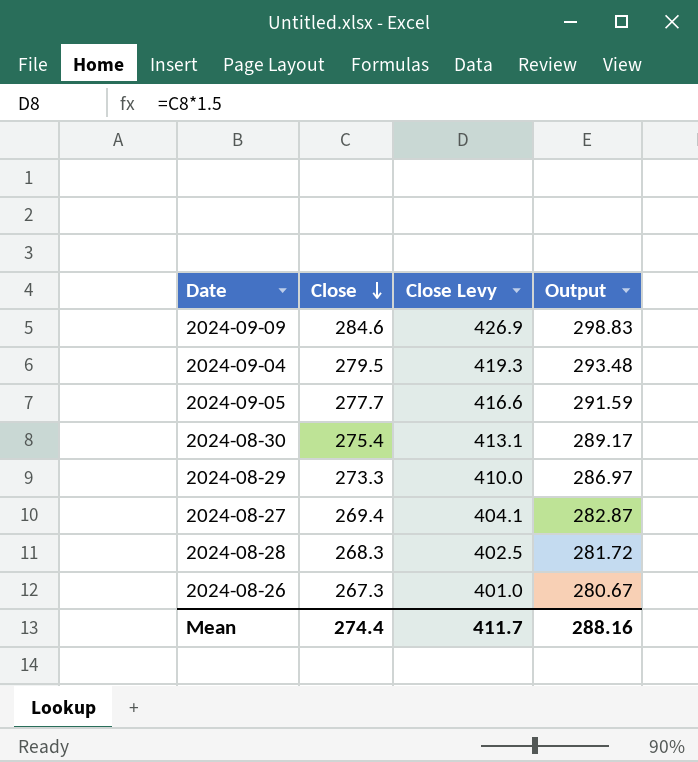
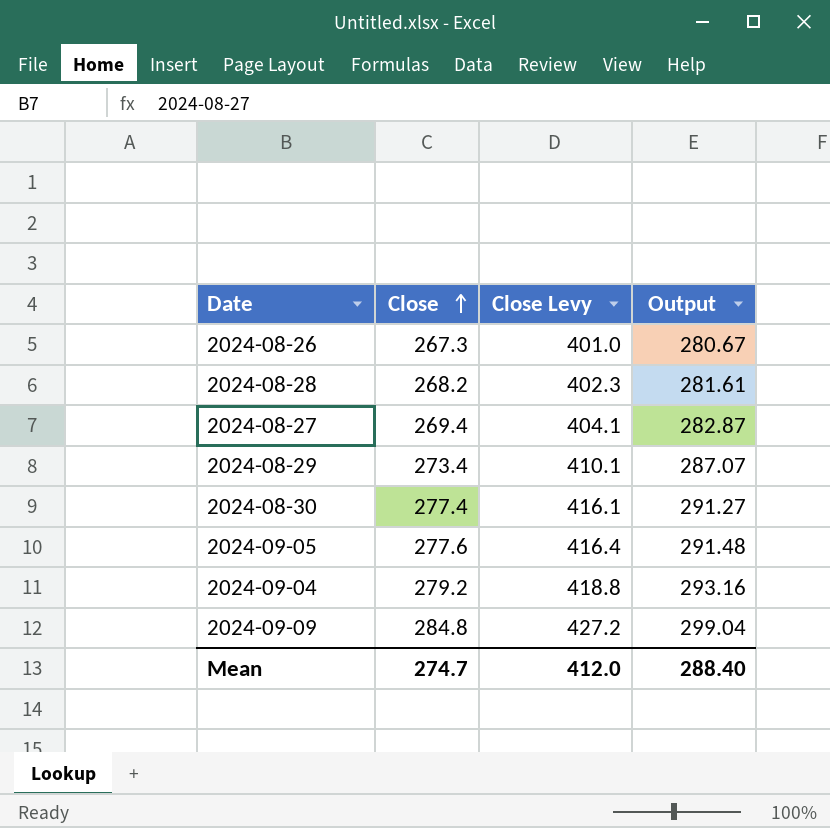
row order: Close descending -> Close ascending
2024-08-28 | Close: 268.3 -> 268.2
2024-08-28 | Close Levy: 402.5 -> 402.3
2024-08-28 | Output: 281.72 -> 281.61
2024-08-29 | Close: 273.3 -> 273.4
2024-08-29 | Close Levy: 410.0 -> 410.1
2024-08-29 | Output: 286.97 -> 287.07
2024-08-30 | Close: 275.4 -> 277.4
2024-08-30 | Close Levy: 413.1 -> 416.1
2024-08-30 | Output: 289.17 -> 291.27
2024-09-05 | Close: 277.7 -> 277.6
2024-09-05 | Close Levy: 416.6 -> 416.4
2024-09-05 | Output: 291.59 -> 291.48
2024-09-04 | Close: 279.5 -> 279.2
2024-09-04 | Close Levy: 419.3 -> 418.8
2024-09-04 | Output: 293.48 -> 293.16
2024-09-09 | Close: 284.6 -> 284.8
2024-09-09 | Close Levy: 426.9 -> 427.2
2024-09-09 | Output: 298.83 -> 299.04
Mean | Close: 274.4 -> 274.7
Mean | Close Levy: 411.7 -> 412.0
Mean | Output: 288.16 -> 288.40

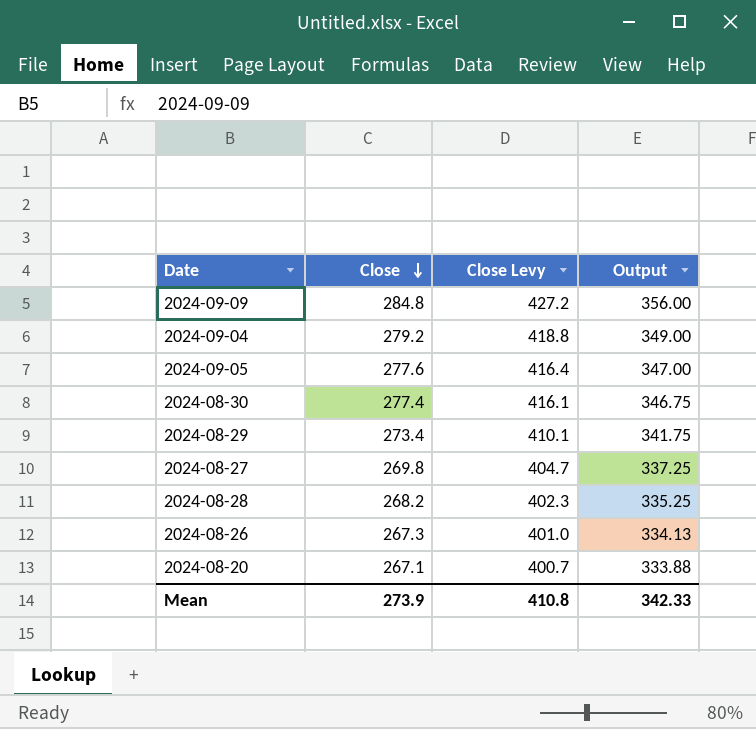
row order: Close ascending -> Close descending
column Output | formula: [Close] * 1.05 -> [Close] * 1.25
2024-08-27 | Close: 269.4 -> 269.8
2024-08-27 | Close Levy: 404.1 -> 404.7
row 2024-08-20: none -> 267.1 | 400.7 | 333.88
Mean | Close: 274.7 -> 273.9
Mean | Close Levy: 412.0 -> 410.8
Mean | Output: 288.40 -> 342.33

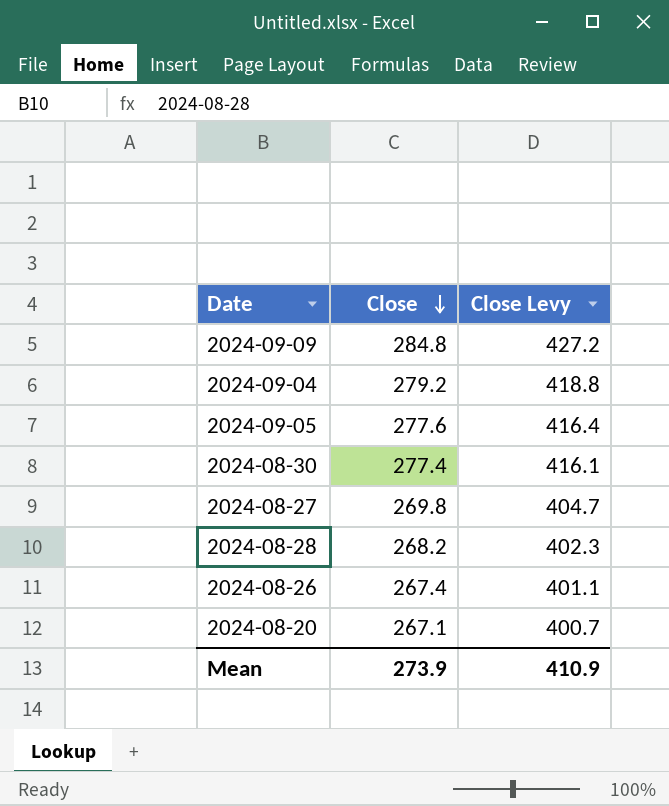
column Output | formula: [Close] * 1.25 -> none
row 2024-08-29: 273.4 | 410.1 | 341.75 -> none
2024-08-26 | Close: 267.3 -> 267.4
2024-08-26 | Close Levy: 401.0 -> 401.1
Mean | Close Levy: 410.8 -> 410.9

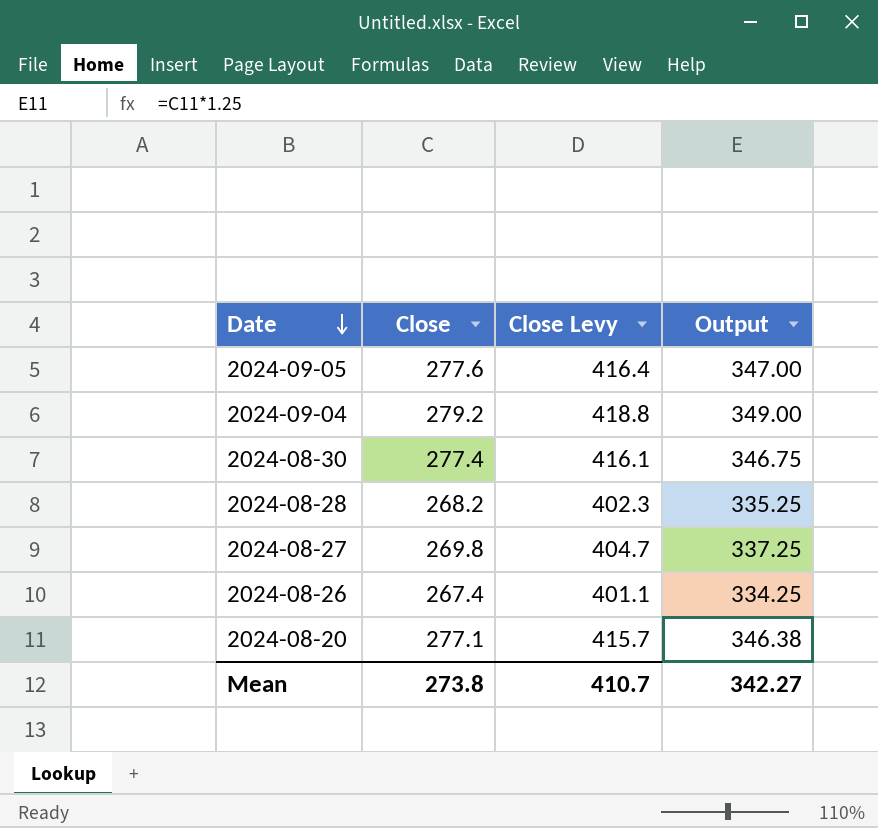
row order: Close descending -> Date descending
column Output | formula: none -> [Close] * 1.25
row 2024-09-09: 284.8 | 427.2 -> none
2024-08-20 | Close: 267.1 -> 277.1
2024-08-20 | Close Levy: 400.7 -> 415.7
Mean | Close: 273.9 -> 273.8
Mean | Close Levy: 410.9 -> 410.7

